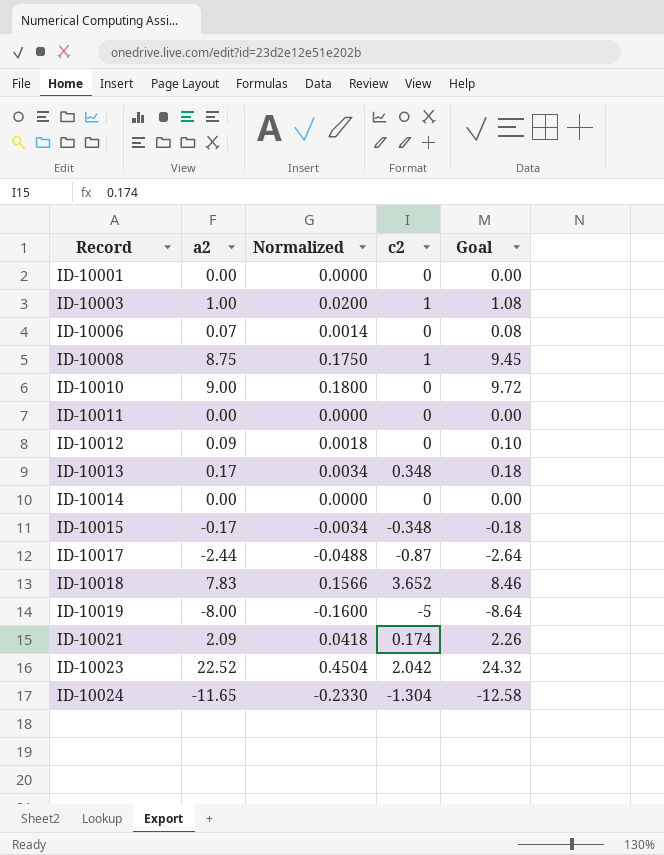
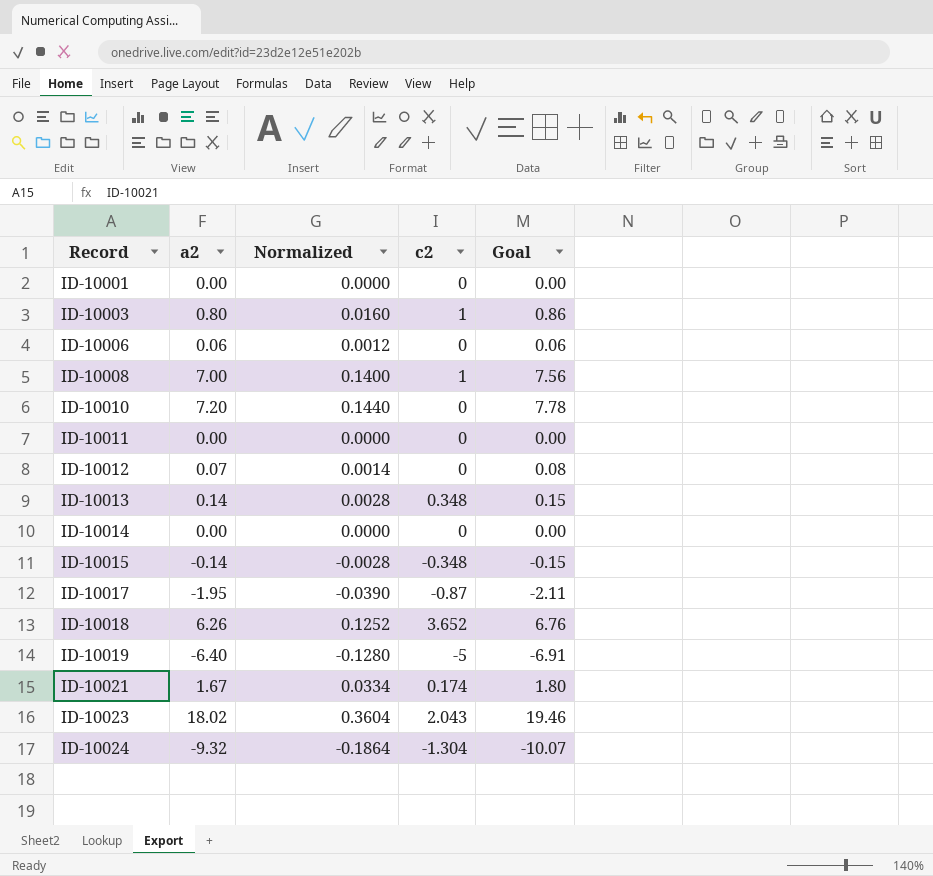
ID-10003 | a2: 1.00 -> 0.80
ID-10003 | Normalized: 0.0200 -> 0.0160
ID-10003 | Goal: 1.08 -> 0.86
ID-10006 | a2: 0.07 -> 0.06
ID-10006 | Normalized: 0.0014 -> 0.0012
ID-10006 | Goal: 0.08 -> 0.06
ID-10008 | a2: 8.75 -> 7.00
ID-10008 | Normalized: 0.1750 -> 0.1400
ID-10008 | Goal: 9.45 -> 7.56
ID-10010 | a2: 9.00 -> 7.20
ID-10010 | Normalized: 0.1800 -> 0.1440
ID-10010 | Goal: 9.72 -> 7.78
ID-10012 | a2: 0.09 -> 0.07
ID-10012 | Normalized: 0.0018 -> 0.0014
ID-10012 | Goal: 0.10 -> 0.08
ID-10013 | a2: 0.17 -> 0.14
ID-10013 | Normalized: 0.0034 -> 0.0028
ID-10013 | Goal: 0.18 -> 0.15
ID-10015 | a2: -0.17 -> -0.14
ID-10015 | Normalized: -0.0034 -> -0.0028
ID-10015 | Goal: -0.18 -> -0.15
ID-10017 | a2: -2.44 -> -1.95
ID-10017 | Normalized: -0.0488 -> -0.0390
ID-10017 | Goal: -2.64 -> -2.11
ID-10018 | a2: 7.83 -> 6.26
ID-10018 | Normalized: 0.1566 -> 0.1252
ID-10018 | Goal: 8.46 -> 6.76
ID-10019 | a2: -8.00 -> -6.40
ID-10019 | Normalized: -0.1600 -> -0.1280
ID-10019 | Goal: -8.64 -> -6.91
ID-10021 | a2: 2.09 -> 1.67
ID-10021 | Normalized: 0.0418 -> 0.0334
ID-10021 | Goal: 2.26 -> 1.80
ID-10023 | a2: 22.52 -> 18.02
ID-10023 | Normalized: 0.4504 -> 0.3604
ID-10023 | c2: 2.042 -> 2.043
ID-10023 | Goal: 24.32 -> 19.46
ID-10024 | a2: -11.65 -> -9.32
ID-10024 | Normalized: -0.2330 -> -0.1864
ID-10024 | Goal: -12.58 -> -10.07

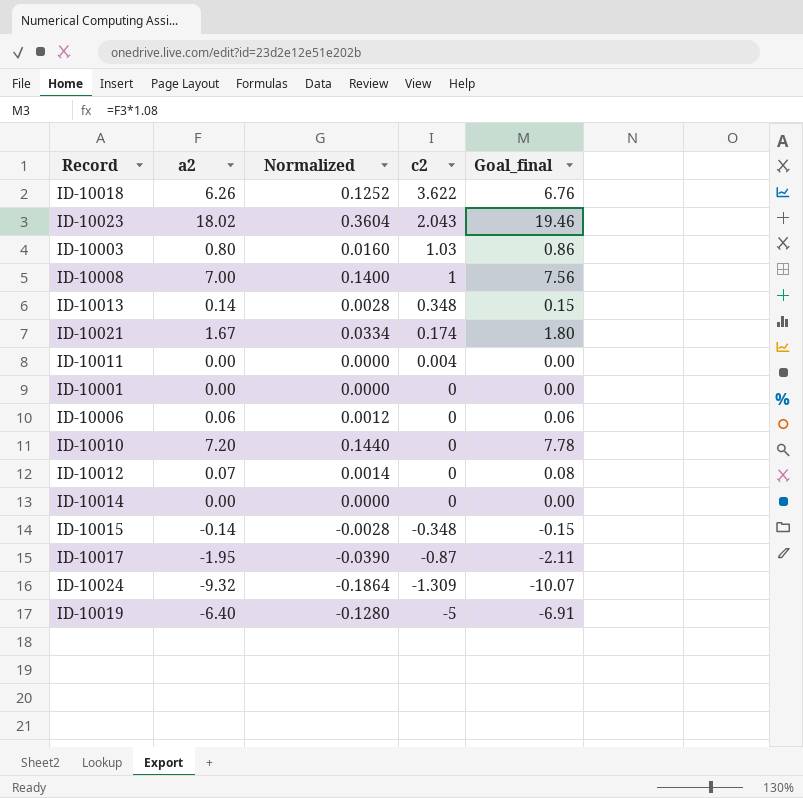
row order: Record ascending -> c2 descending
column name: Goal -> Goal_final
ID-10018 | c2: 3.652 -> 3.622
ID-10003 | c2: 1 -> 1.03
ID-10011 | c2: 0 -> 0.004
ID-10024 | c2: -1.304 -> -1.309

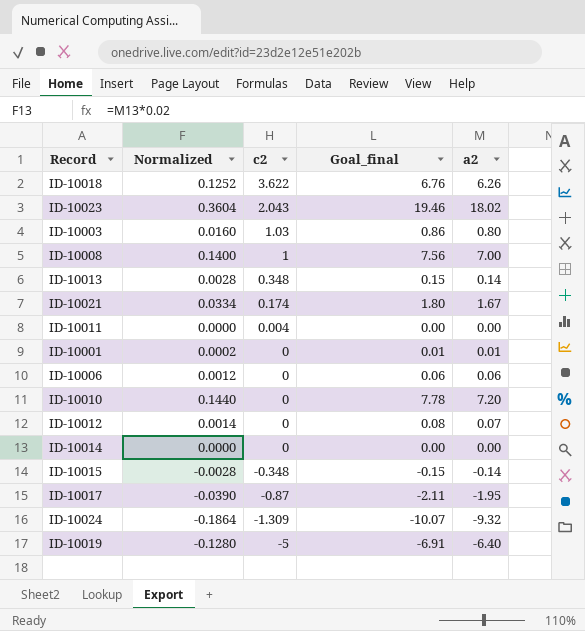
column a2 | position: 2 -> 5
ID-10001 | Normalized: 0.0000 -> 0.0002
ID-10001 | Goal_final: 0.00 -> 0.01
ID-10001 | a2: 0.00 -> 0.01

